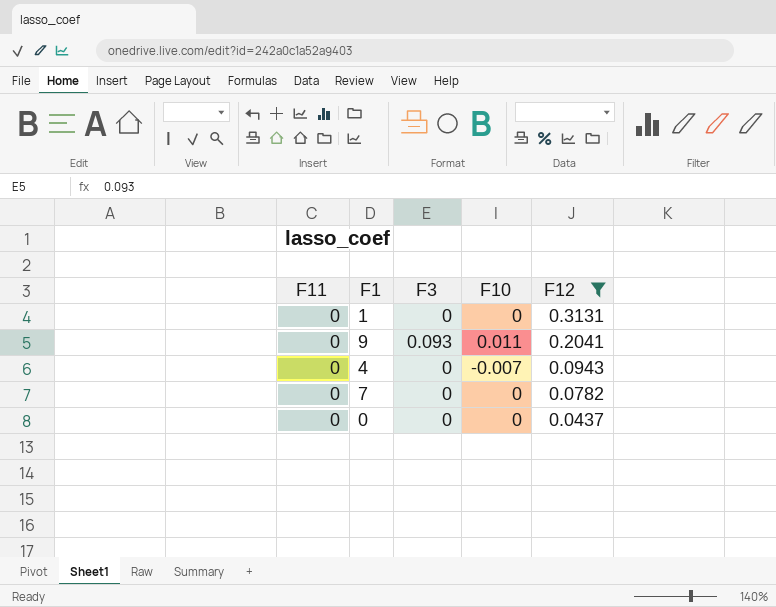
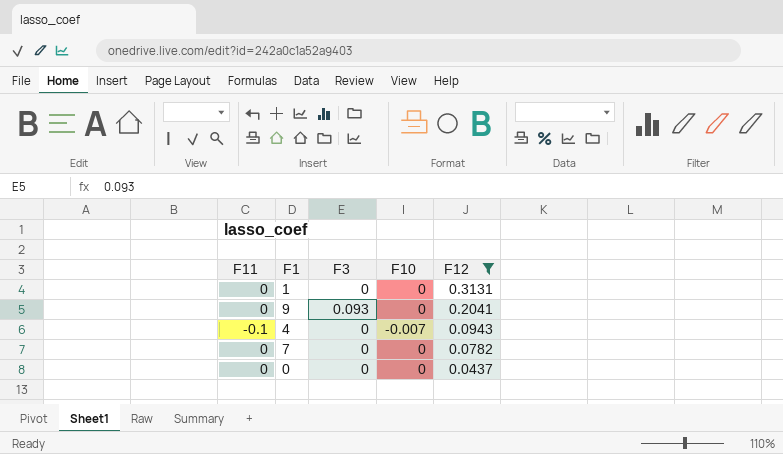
9 | F10: 0.011 -> 0
4 | F11: 0 -> -0.1

